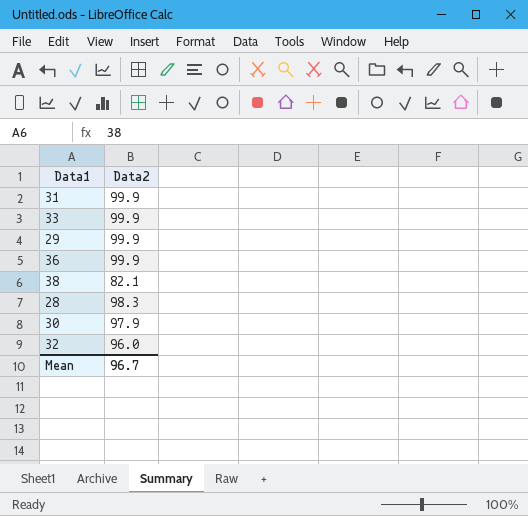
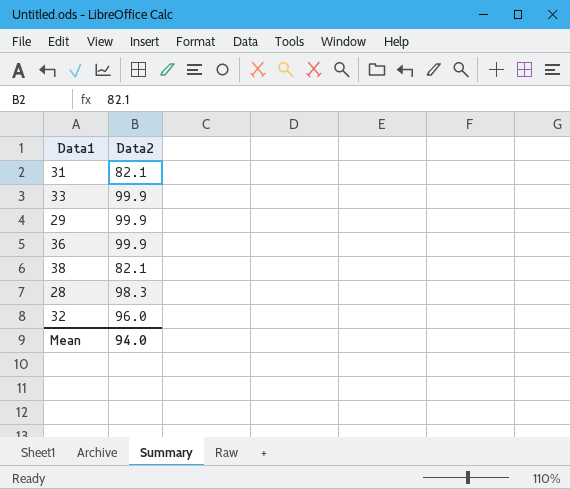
row 30: 97.9 -> none
31 | Data2: 99.9 -> 82.1
Mean | Data2: 96.7 -> 94.0

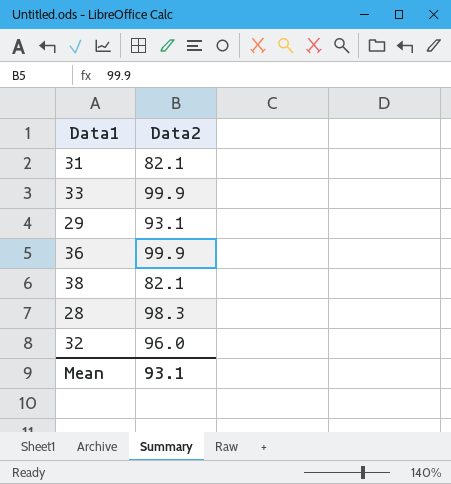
29 | Data2: 99.9 -> 93.1
Mean | Data2: 94.0 -> 93.1

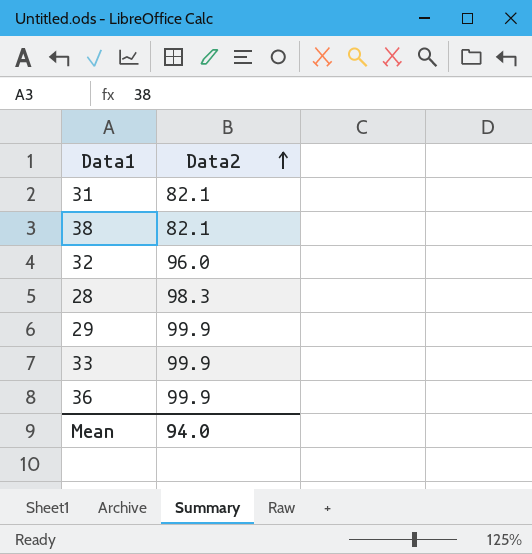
row order: none -> Data2 ascending
29 | Data2: 93.1 -> 99.9
Mean | Data2: 93.1 -> 94.0

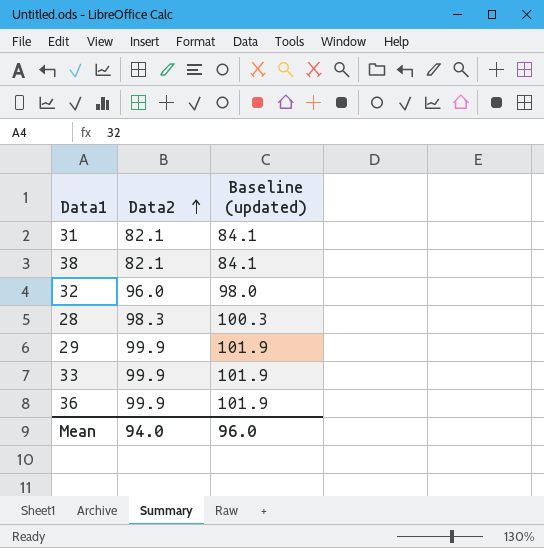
column Baseline (updated) | formula: none -> [Data2] + 2

